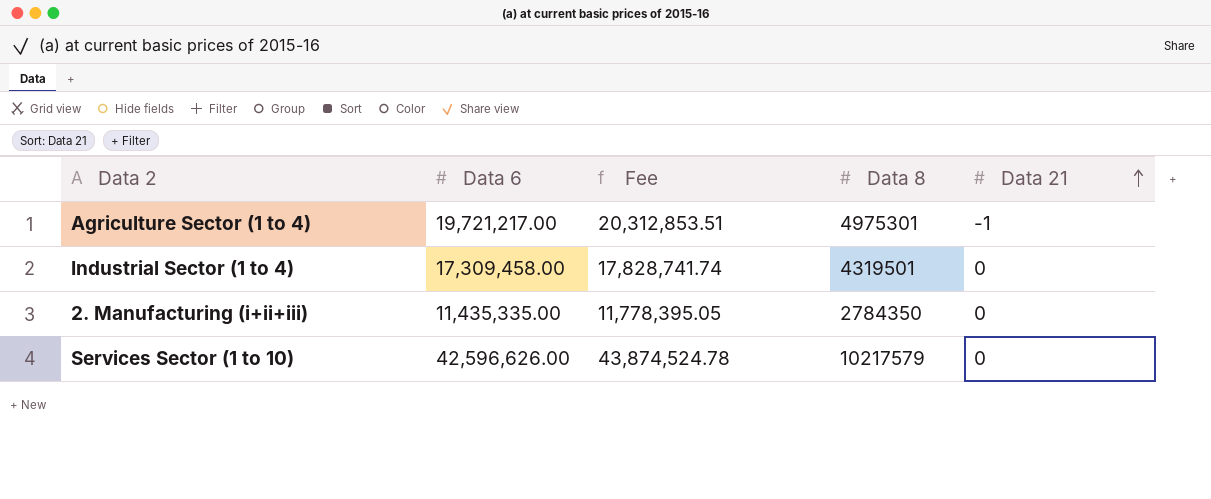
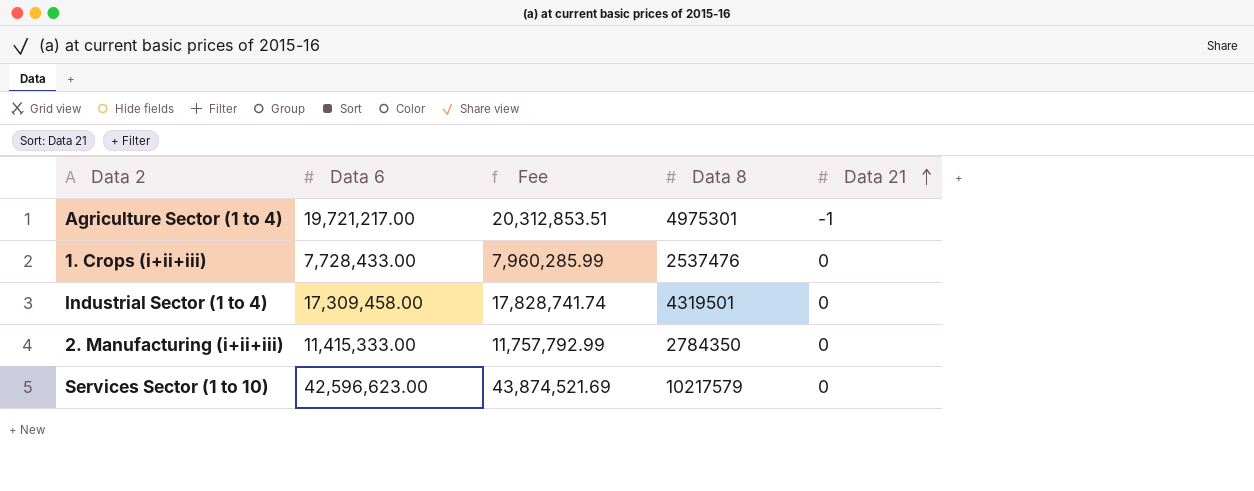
row 1. Crops (i+ii+iii): none -> 7,728,433.00 | 7,960,285.99 | 2537476 | 0
2. Manufacturing (i+ii+iii) | Data 6: 11,435,335.00 -> 11,415,333.00
2. Manufacturing (i+ii+iii) | Fee: 11,778,395.05 -> 11,757,792.99
Services Sector (1 to 10) | Data 6: 42,596,626.00 -> 42,596,623.00
Services Sector (1 to 10) | Fee: 43,874,524.78 -> 43,874,521.69

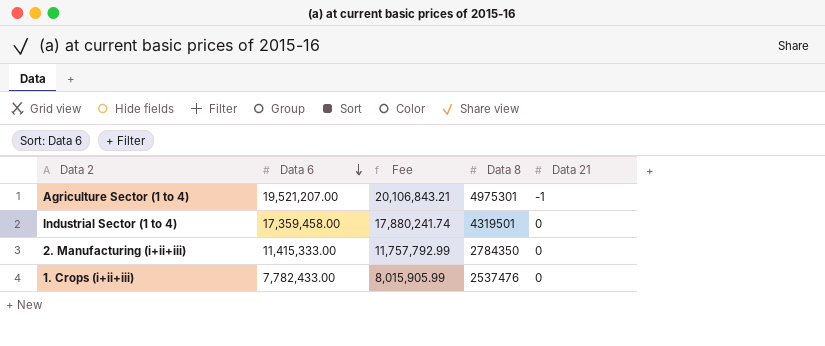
row order: Data 21 ascending -> Data 6 descending
row Services Sector (1 to 10): 42,596,623.00 | 43,874,521.69 | 10217579 | 0 -> none
Agriculture Sector (1 to 4) | Data 6: 19,721,217.00 -> 19,521,207.00
Agriculture Sector (1 to 4) | Fee: 20,312,853.51 -> 20,106,843.21
Industrial Sector (1 to 4) | Data 6: 17,309,458.00 -> 17,359,458.00
Industrial Sector (1 to 4) | Fee: 17,828,741.74 -> 17,880,241.74
1. Crops (i+ii+iii) | Data 6: 7,728,433.00 -> 7,782,433.00
1. Crops (i+ii+iii) | Fee: 7,960,285.99 -> 8,015,905.99

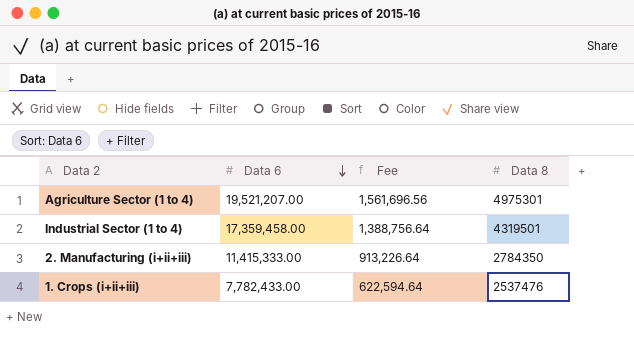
column Data 21 | position: 5 -> none
column Fee | formula: [Data 6] * 1.03 -> [Data 6] * 0.08

